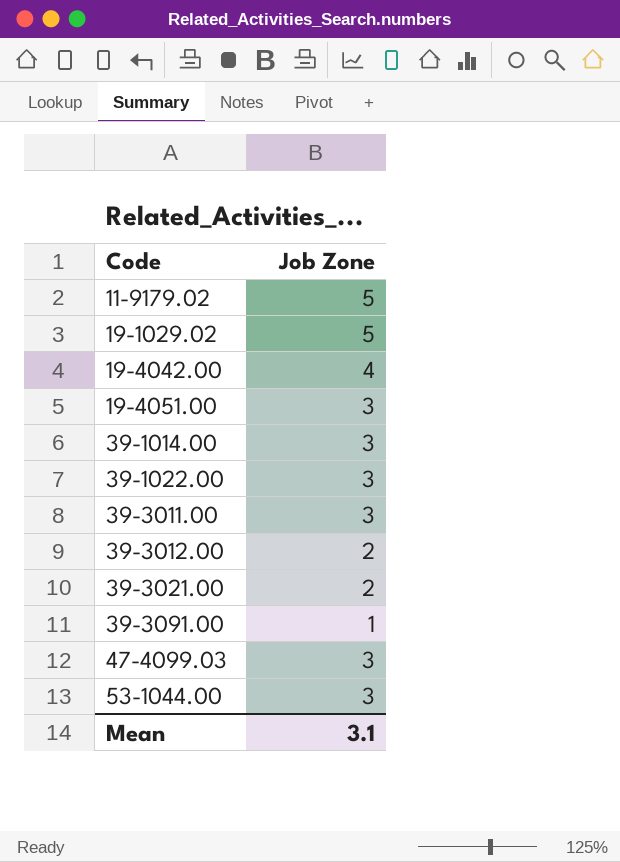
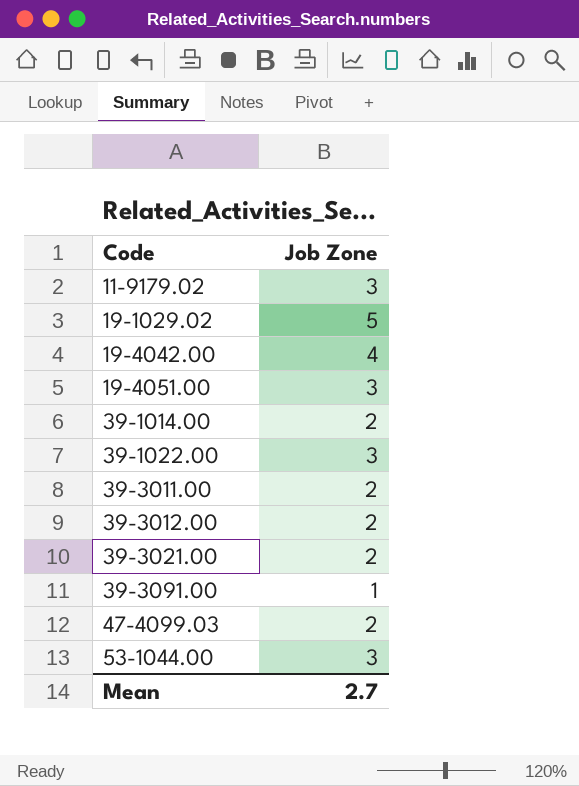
11-9179.02 | Job Zone: 5 -> 3
39-1014.00 | Job Zone: 3 -> 2
39-3011.00 | Job Zone: 3 -> 2
47-4099.03 | Job Zone: 3 -> 2
Mean | Job Zone: 3.1 -> 2.7

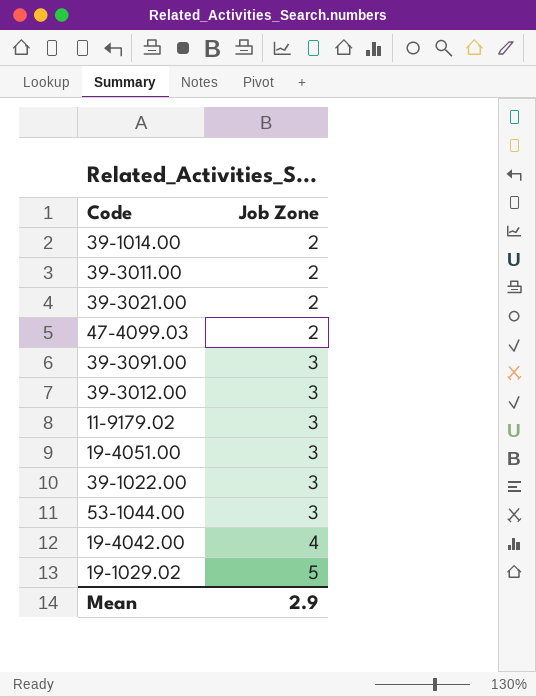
row order: Code ascending -> Job Zone ascending
39-3091.00 | Job Zone: 1 -> 3
39-3012.00 | Job Zone: 2 -> 3
Mean | Job Zone: 2.7 -> 2.9

